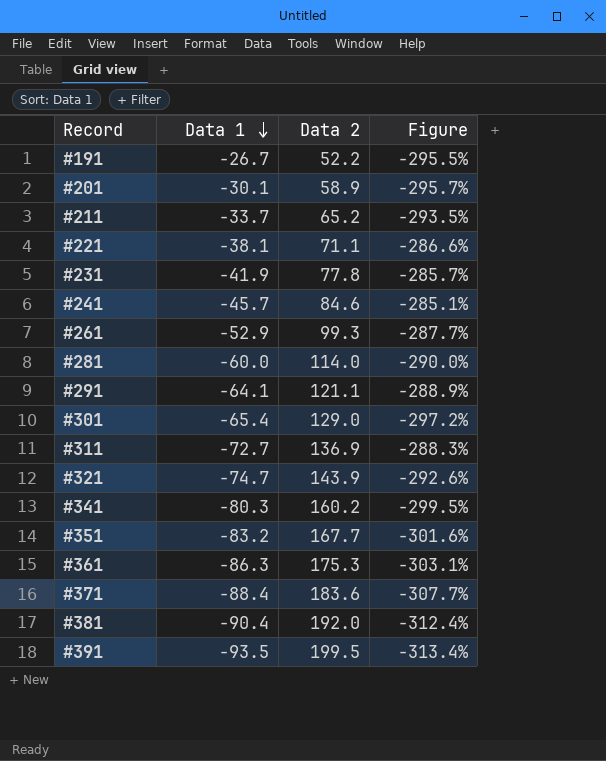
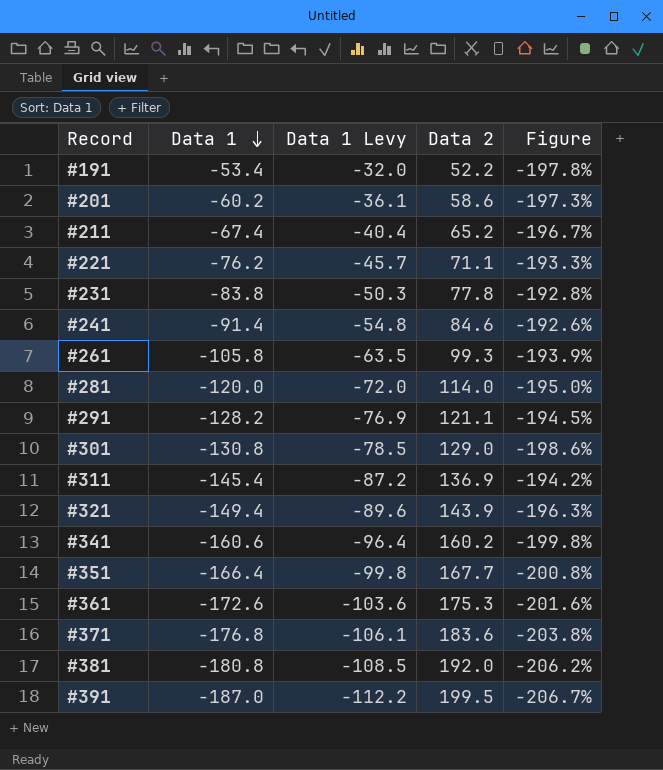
column Data 1 Levy | formula: none -> [Data 1] * 0.6
#191 | Data 1: -26.7 -> -53.4
#191 | Figure: -295.5% -> -197.8%
#201 | Data 1: -30.1 -> -60.2
#201 | Data 2: 58.9 -> 58.6
#201 | Figure: -295.7% -> -197.3%
#211 | Data 1: -33.7 -> -67.4
#211 | Figure: -293.5% -> -196.7%
#221 | Data 1: -38.1 -> -76.2
#221 | Figure: -286.6% -> -193.3%
#231 | Data 1: -41.9 -> -83.8
#231 | Figure: -285.7% -> -192.8%
#241 | Data 1: -45.7 -> -91.4
#241 | Figure: -285.1% -> -192.6%
#261 | Data 1: -52.9 -> -105.8
#261 | Figure: -287.7% -> -193.9%
#281 | Data 1: -60.0 -> -120.0
#281 | Figure: -290.0% -> -195.0%
#291 | Data 1: -64.1 -> -128.2
#291 | Figure: -288.9% -> -194.5%
#301 | Data 1: -65.4 -> -130.8
#301 | Figure: -297.2% -> -198.6%
#311 | Data 1: -72.7 -> -145.4
#311 | Figure: -288.3% -> -194.2%
#321 | Data 1: -74.7 -> -149.4
#321 | Figure: -292.6% -> -196.3%
#341 | Data 1: -80.3 -> -160.6
#341 | Figure: -299.5% -> -199.8%
#351 | Data 1: -83.2 -> -166.4
#351 | Figure: -301.6% -> -200.8%
#361 | Data 1: -86.3 -> -172.6
#361 | Figure: -303.1% -> -201.6%
#371 | Data 1: -88.4 -> -176.8
#371 | Figure: -307.7% -> -203.8%
#381 | Data 1: -90.4 -> -180.8
#381 | Figure: -312.4% -> -206.2%
#391 | Data 1: -93.5 -> -187.0
#391 | Figure: -313.4% -> -206.7%

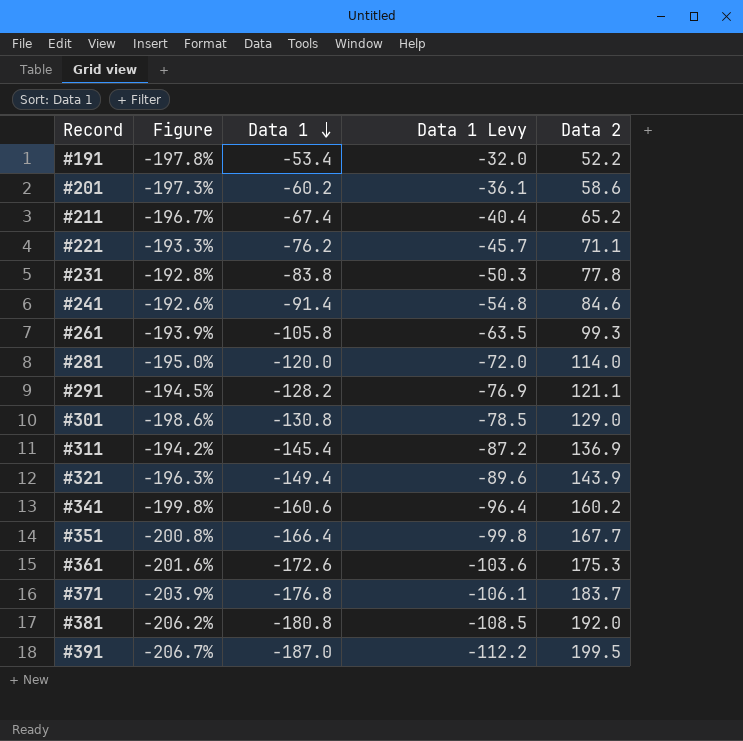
column Figure | position: 5 -> 2
#371 | Figure: -203.8% -> -203.9%
#371 | Data 2: 183.6 -> 183.7

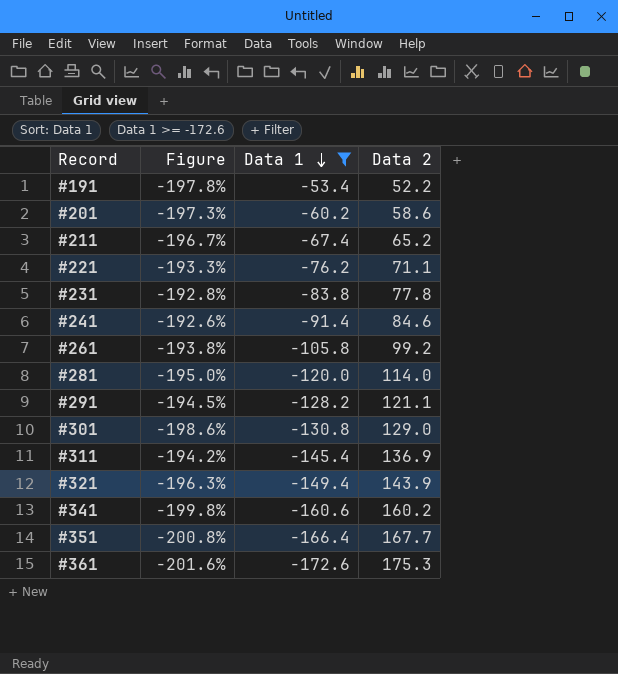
filter: none -> Data 1 >= -172.6
column Data 1 Levy | formula: [Data 1] * 0.6 -> none
#261 | Figure: -193.9% -> -193.8%
#261 | Data 2: 99.3 -> 99.2

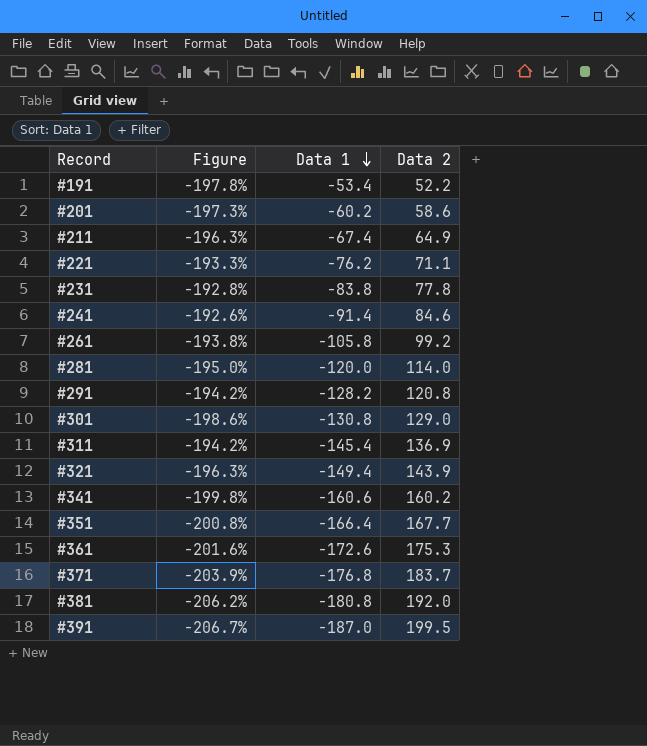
filter: Data 1 >= -172.6 -> none
#211 | Figure: -196.7% -> -196.3%
#211 | Data 2: 65.2 -> 64.9
#291 | Figure: -194.5% -> -194.2%
#291 | Data 2: 121.1 -> 120.8

